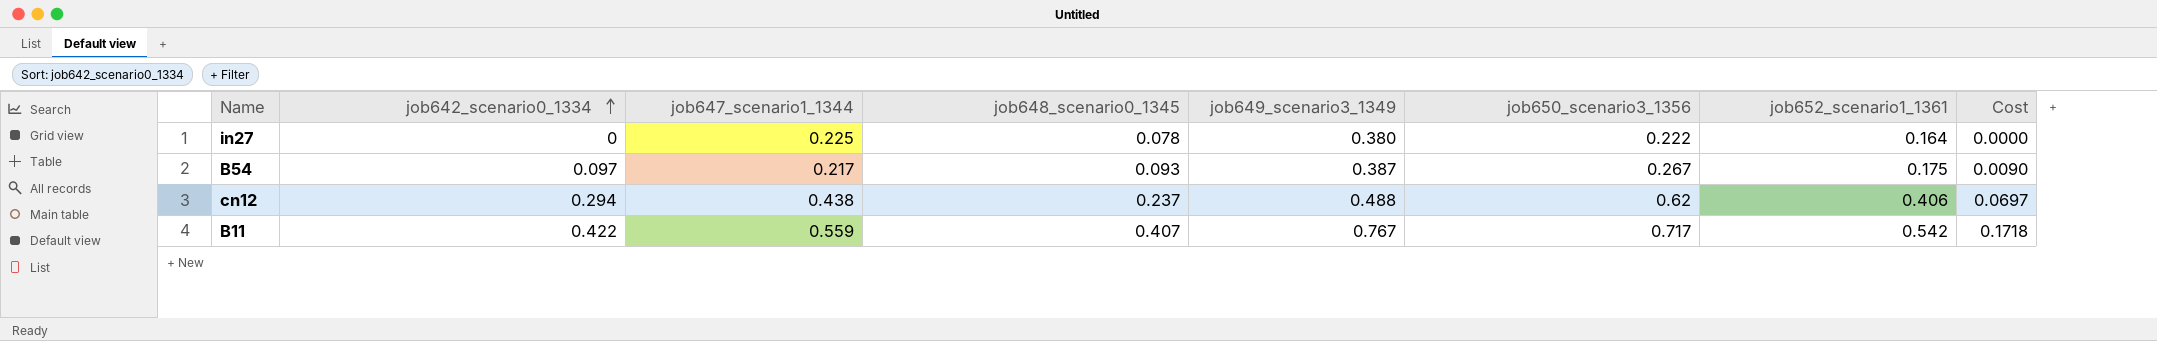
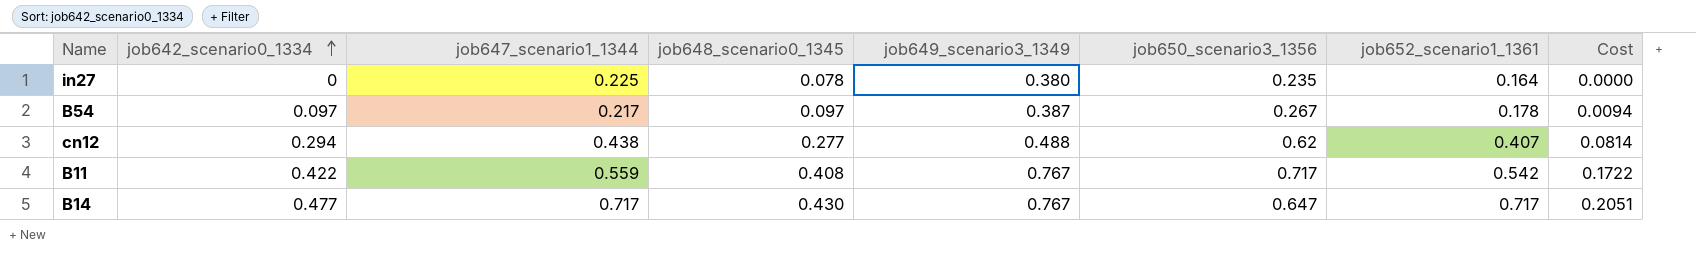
in27 | job650_scenario3_1356: 0.222 -> 0.235
B54 | job648_scenario0_1345: 0.093 -> 0.097
B54 | job652_scenario1_1361: 0.175 -> 0.178
B54 | Cost: 0.0090 -> 0.0094
cn12 | job648_scenario0_1345: 0.237 -> 0.277
cn12 | job652_scenario1_1361: 0.406 -> 0.407
cn12 | Cost: 0.0697 -> 0.0814
B11 | job648_scenario0_1345: 0.407 -> 0.408
B11 | Cost: 0.1718 -> 0.1722
row B14: none -> 0.477 | 0.717 | 0.430 | 0.767 | 0.647 | 0.717 | 0.2051

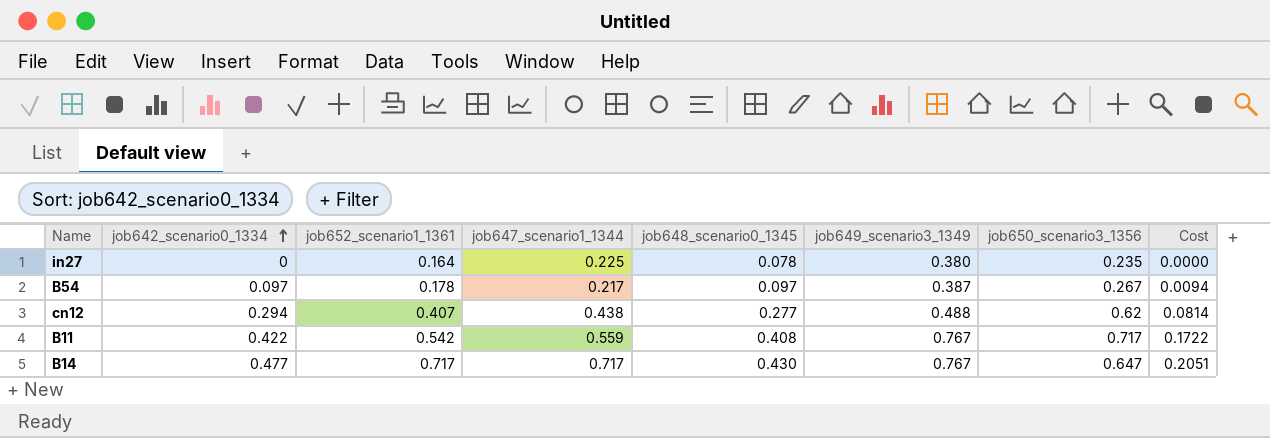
column job652_scenario1_1361 | position: 7 -> 3

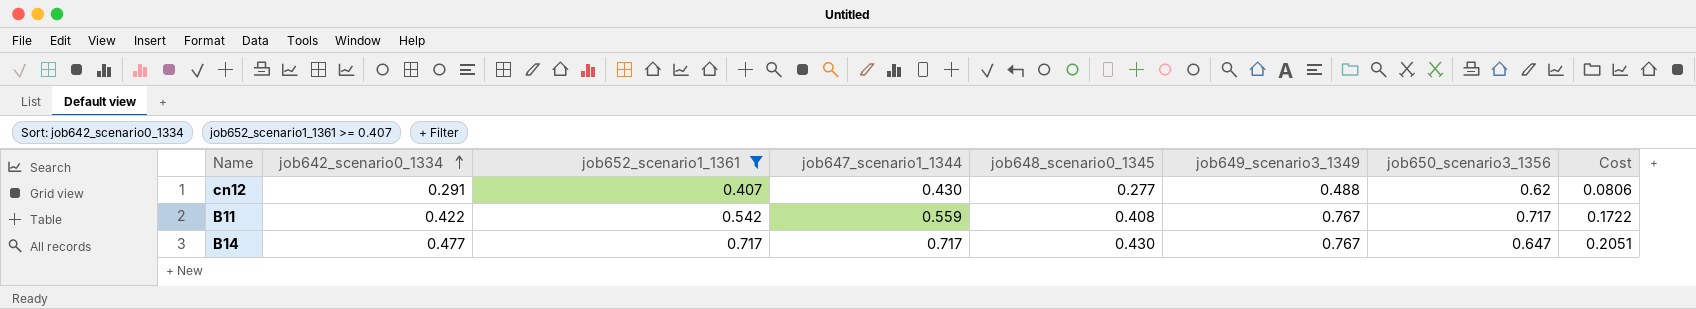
filter: none -> job652_scenario1_1361 >= 0.407
cn12 | job642_scenario0_1334: 0.294 -> 0.291
cn12 | job647_scenario1_1344: 0.438 -> 0.430
cn12 | Cost: 0.0814 -> 0.0806

